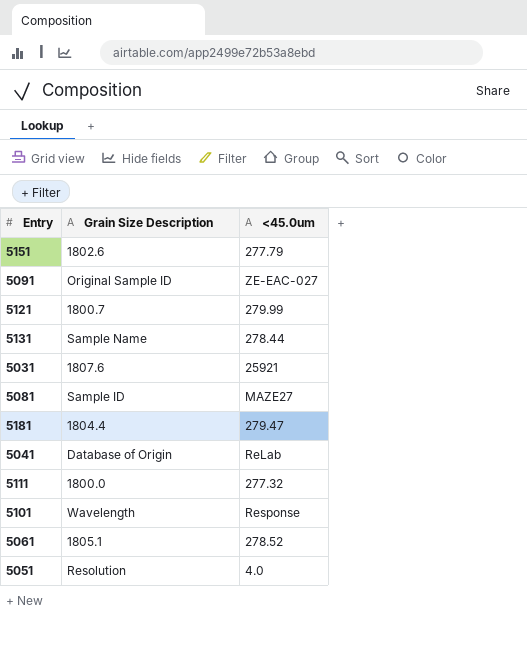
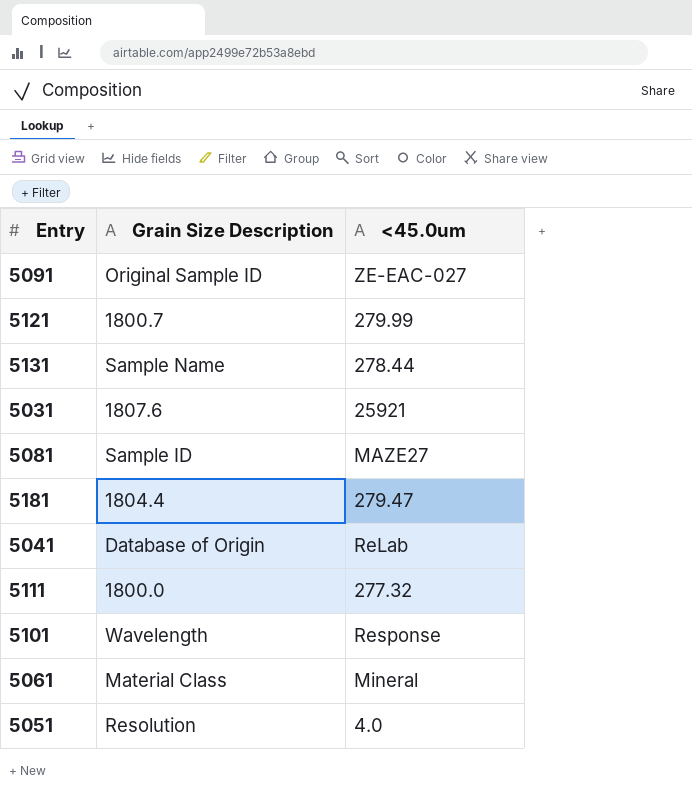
row 5151: 1802.6 | 277.79 -> none
5061 | Grain Size Description: 1805.1 -> Material Class
5061 | <45.0um: 278.52 -> Mineral

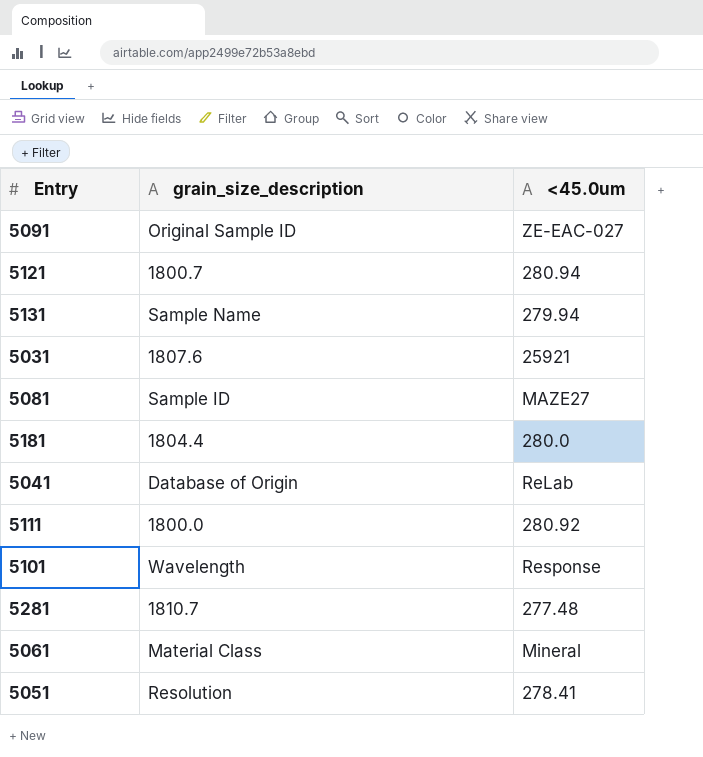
column name: Grain Size Description -> grain_size_description
5121 | <45.0um: 279.99 -> 280.94
5131 | <45.0um: 278.44 -> 279.94
5181 | <45.0um: 279.47 -> 280.0
5111 | <45.0um: 277.32 -> 280.92
row 5281: none -> 1810.7 | 277.48
5051 | <45.0um: 4.0 -> 278.41

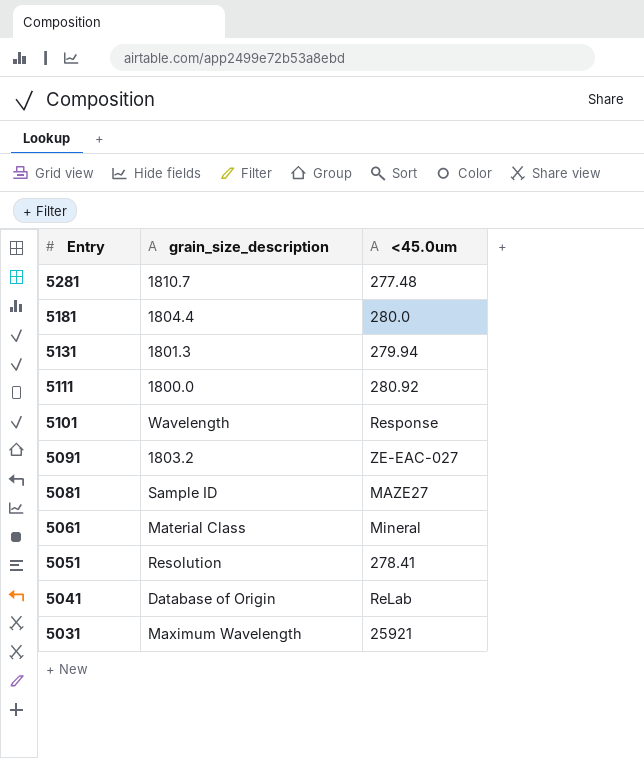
row order: none -> Entry descending
row 5121: 1800.7 | 280.94 -> none
5131 | grain_size_description: Sample Name -> 1801.3
5091 | grain_size_description: Original Sample ID -> 1803.2
5031 | grain_size_description: 1807.6 -> Maximum Wavelength

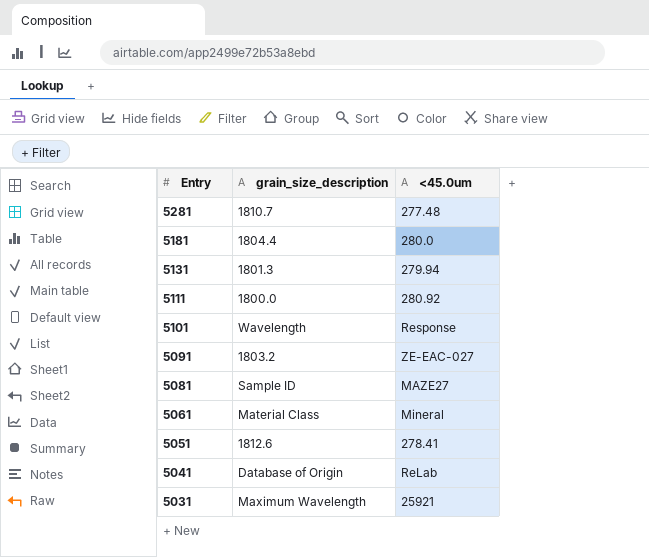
5051 | grain_size_description: Resolution -> 1812.6

